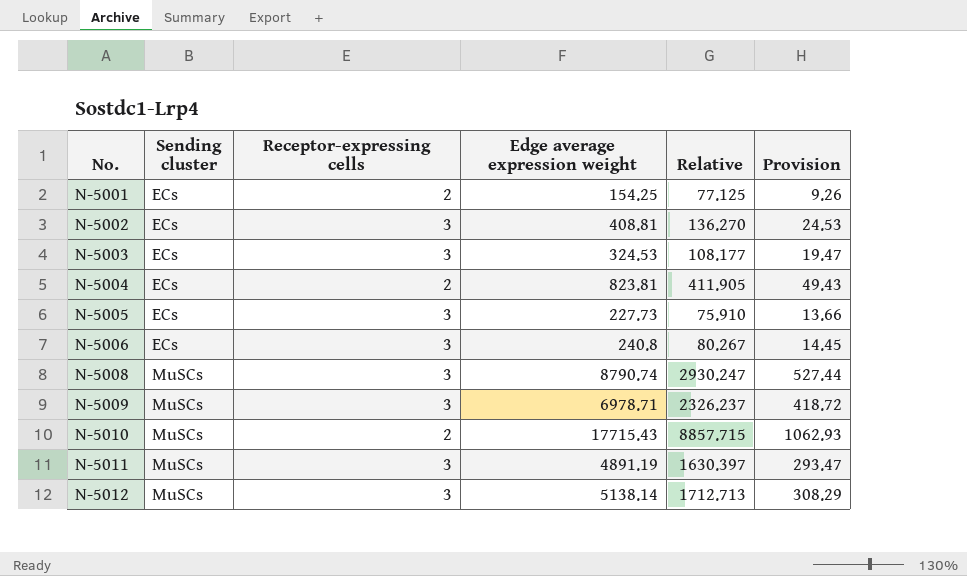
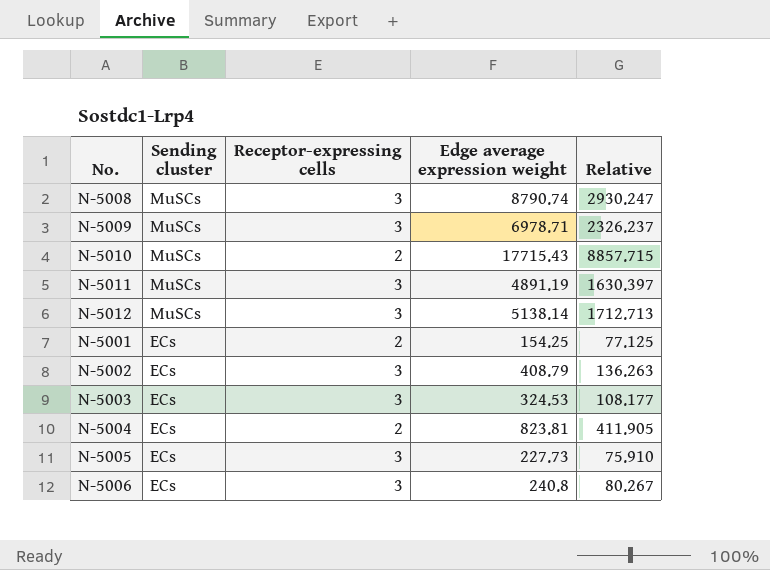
row order: No. ascending -> Sending cluster descending
column Provision | formula: [Edge average expression weight] * 0.06 -> none
N-5002 | Edge average expression weight: 408.81 -> 408.79
N-5002 | Relative: 136.270 -> 136.263

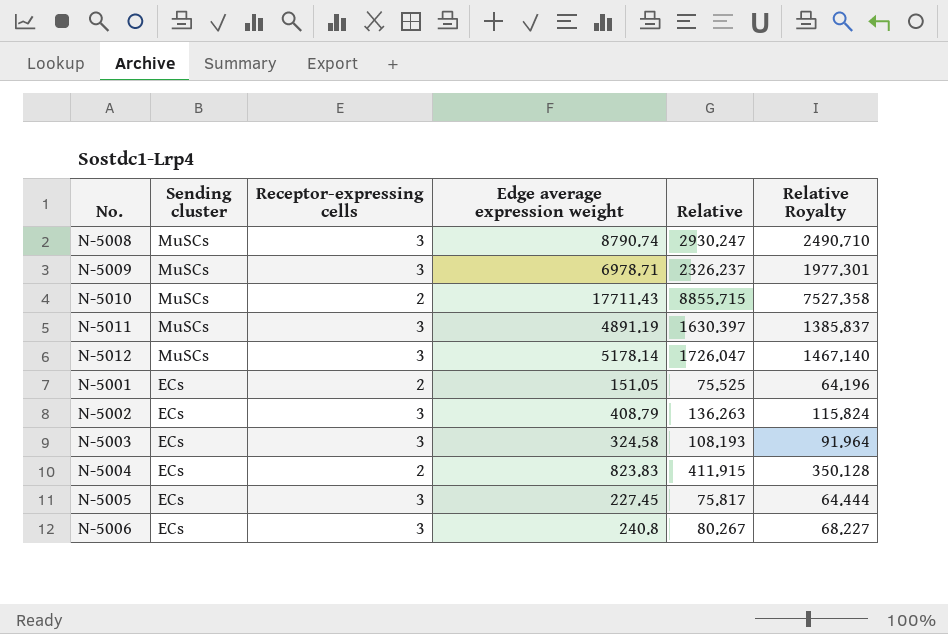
column Relative Royalty | formula: none -> [Relative] * 0.85
N-5010 | Edge average expression weight: 17715.43 -> 17711.43
N-5010 | Relative: 8857.715 -> 8855.715
N-5012 | Edge average expression weight: 5138.14 -> 5178.14
N-5012 | Relative: 1712.713 -> 1726.047
N-5001 | Edge average expression weight: 154.25 -> 151.05
N-5001 | Relative: 77.125 -> 75.525
N-5003 | Edge average expression weight: 324.53 -> 324.58
N-5003 | Relative: 108.177 -> 108.193
N-5004 | Edge average expression weight: 823.81 -> 823.83
N-5004 | Relative: 411.905 -> 411.915
N-5005 | Edge average expression weight: 227.73 -> 227.45
N-5005 | Relative: 75.910 -> 75.817

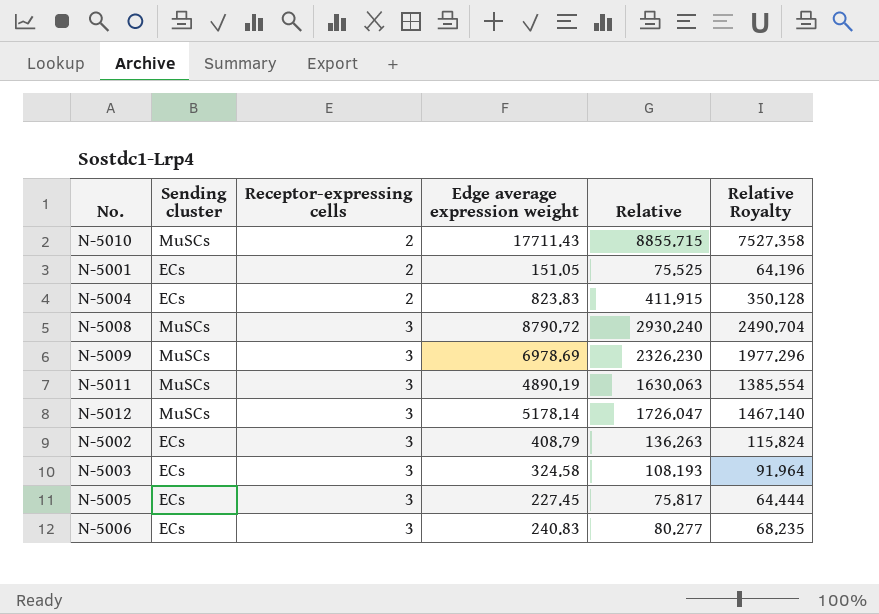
row order: Sending cluster descending -> Receptor-expressing cells ascending
N-5008 | Edge average expression weight: 8790.74 -> 8790.72
N-5008 | Relative: 2930.247 -> 2930.240
N-5008 | Relative Royalty: 2490.710 -> 2490.704
N-5009 | Edge average expression weight: 6978.71 -> 6978.69
N-5009 | Relative: 2326.237 -> 2326.230
N-5009 | Relative Royalty: 1977.301 -> 1977.296
N-5011 | Edge average expression weight: 4891.19 -> 4890.19
N-5011 | Relative: 1630.397 -> 1630.063
N-5011 | Relative Royalty: 1385.837 -> 1385.554
N-5006 | Edge average expression weight: 240.8 -> 240.83
N-5006 | Relative: 80.267 -> 80.277
N-5006 | Relative Royalty: 68.227 -> 68.235

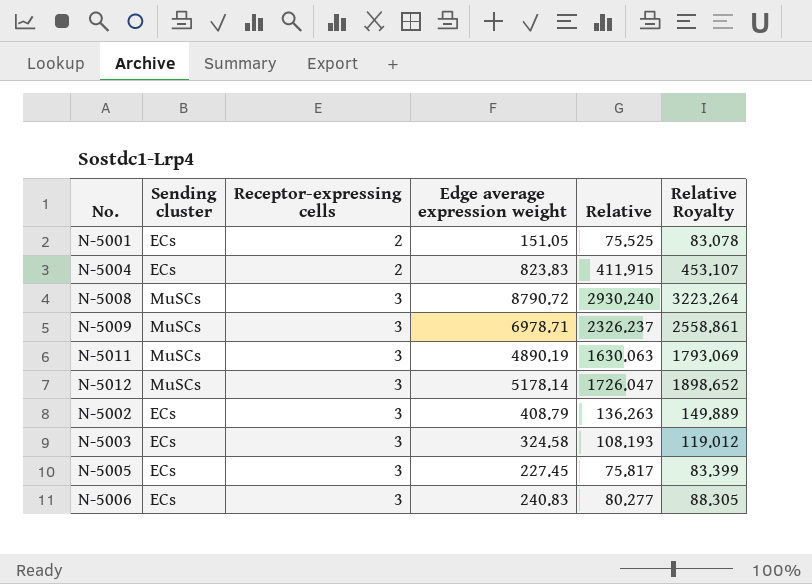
column Relative Royalty | formula: [Relative] * 0.85 -> [Relative] * 1.1
row N-5010: MuSCs | 2 | 17711.43 | 8855.715 | 7527.358 -> none
N-5009 | Edge average expression weight: 6978.69 -> 6978.71
N-5009 | Relative: 2326.230 -> 2326.237

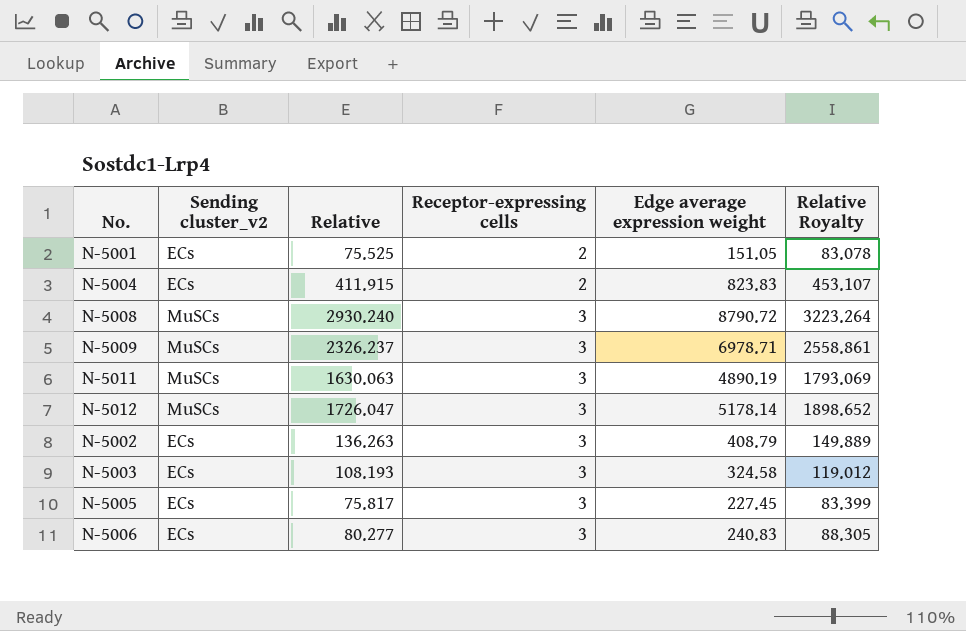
column name: Sending cluster -> Sending cluster_v2
column Relative | position: 5 -> 3

